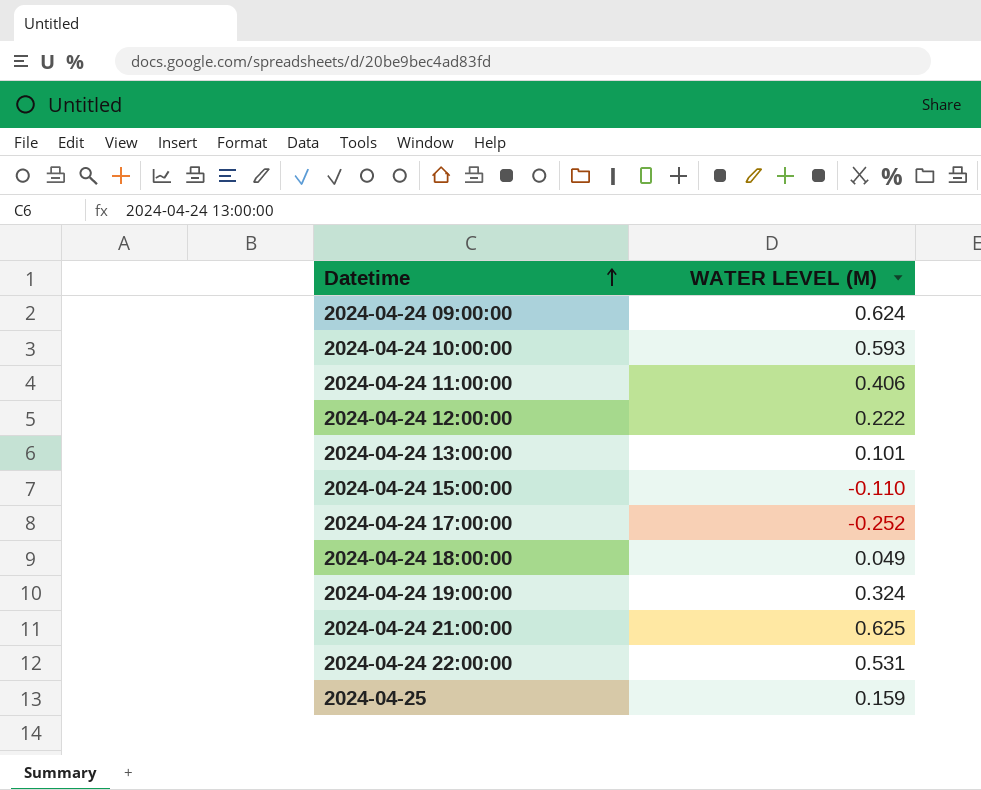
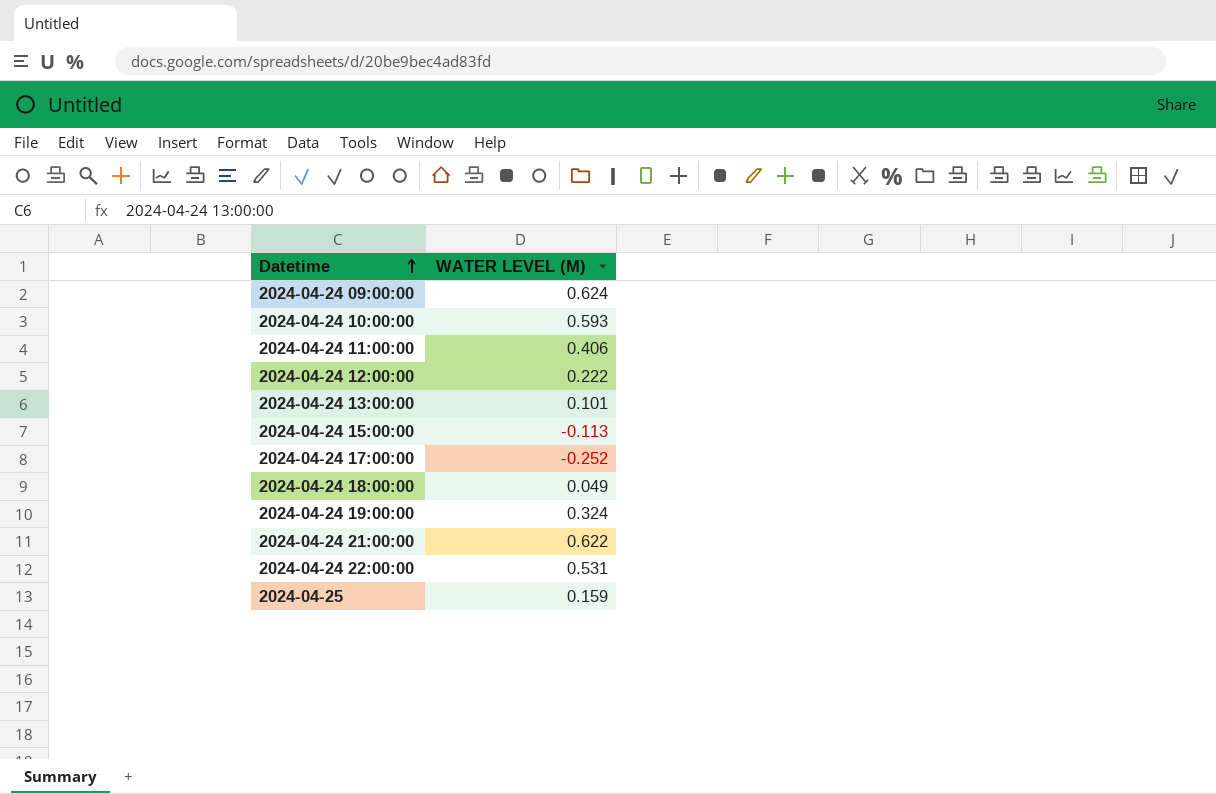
2024-04-24 15:00:00 | WATER LEVEL (M): -0.110 -> -0.113
2024-04-24 21:00:00 | WATER LEVEL (M): 0.625 -> 0.622

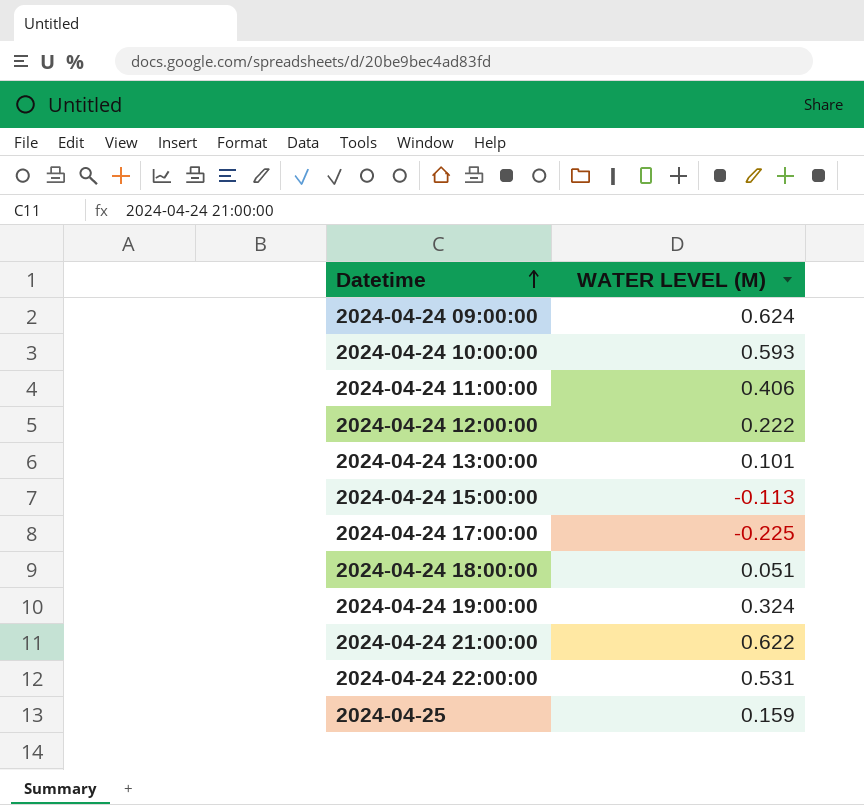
2024-04-24 17:00:00 | WATER LEVEL (M): -0.252 -> -0.225
2024-04-24 18:00:00 | WATER LEVEL (M): 0.049 -> 0.051

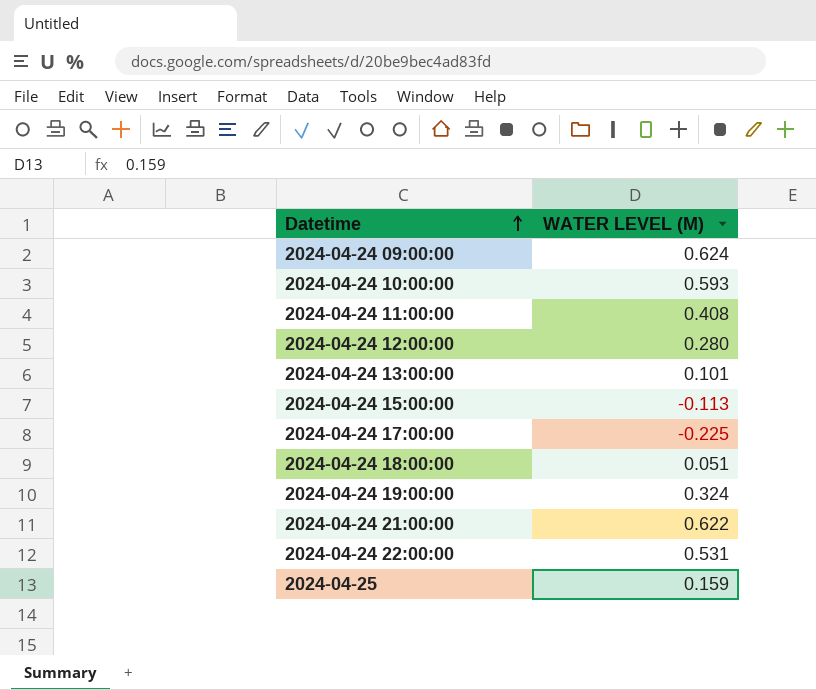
2024-04-24 11:00:00 | WATER LEVEL (M): 0.406 -> 0.408
2024-04-24 12:00:00 | WATER LEVEL (M): 0.222 -> 0.280

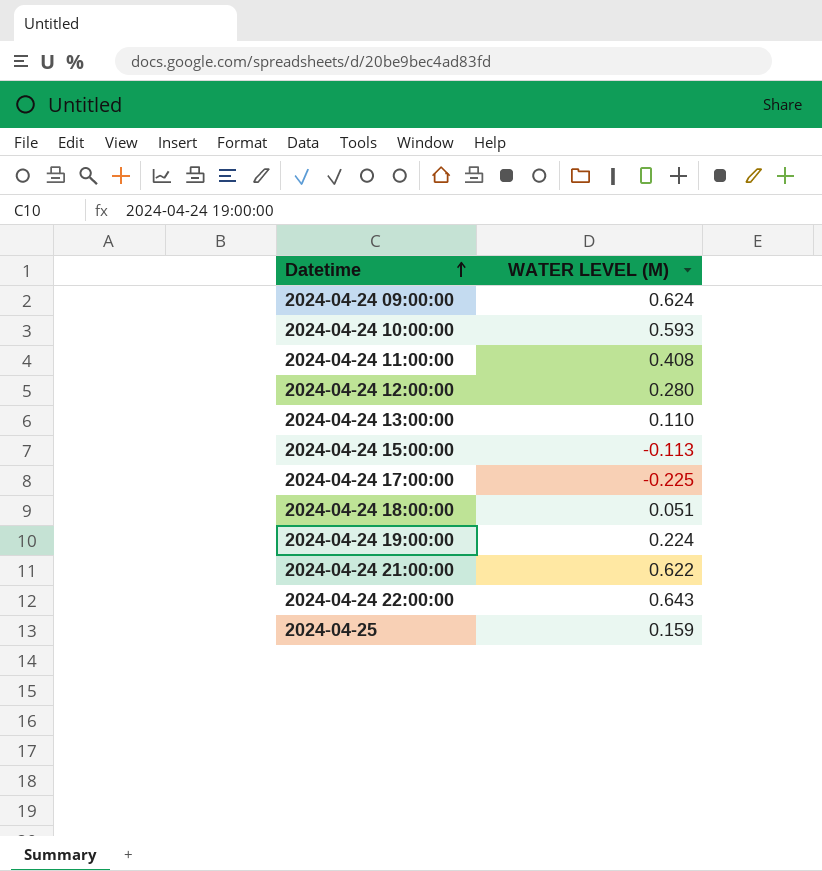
2024-04-24 13:00:00 | WATER LEVEL (M): 0.101 -> 0.110
2024-04-24 19:00:00 | WATER LEVEL (M): 0.324 -> 0.224
2024-04-24 22:00:00 | WATER LEVEL (M): 0.531 -> 0.643

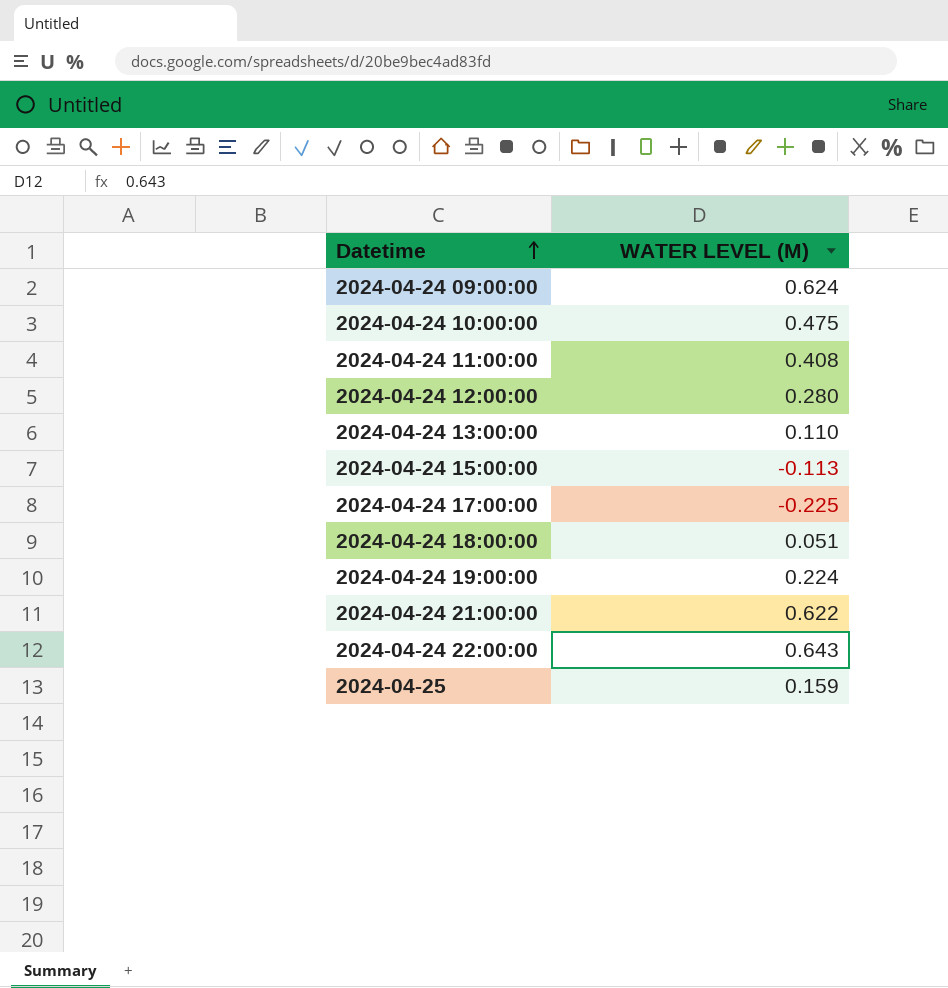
2024-04-24 10:00:00 | WATER LEVEL (M): 0.593 -> 0.475

